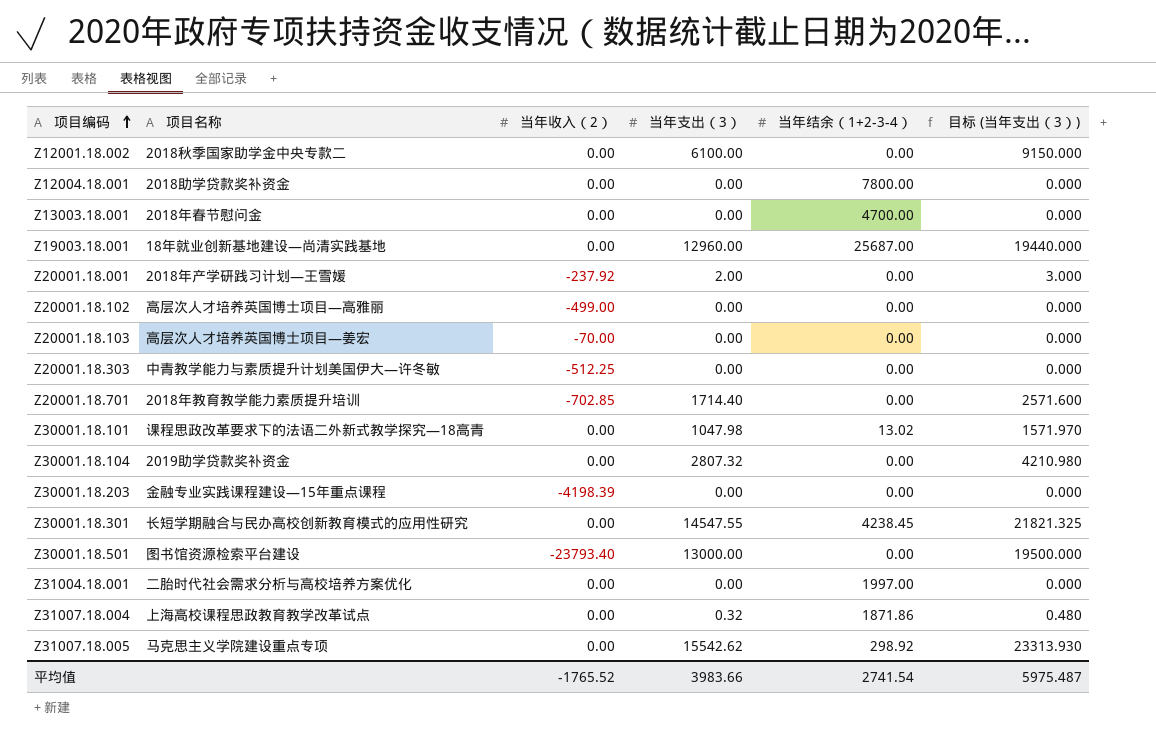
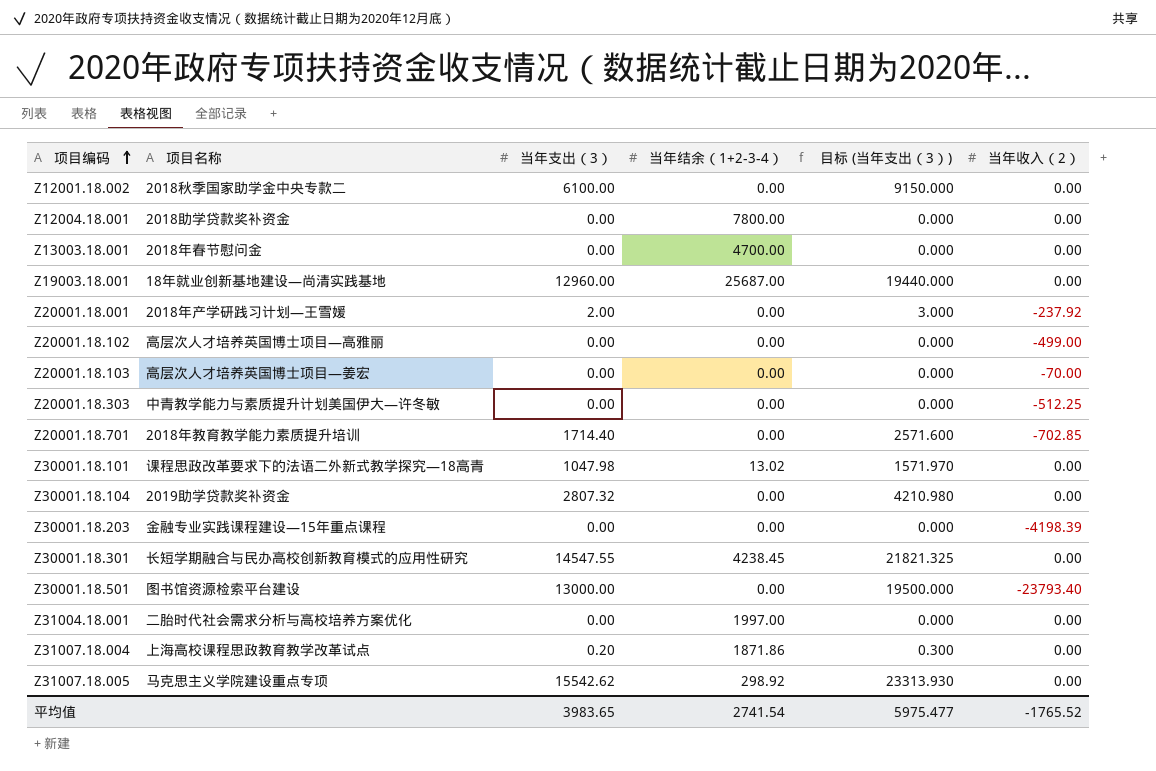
column 当年收入（2） | position: 3 -> 6
Z31007.18.004 | 当年支出（3）: 0.32 -> 0.20
Z31007.18.004 | 目标 (当年支出（3）): 0.480 -> 0.300
平均值 | 当年支出（3）: 3983.66 -> 3983.65
平均值 | 目标 (当年支出（3）): 5975.487 -> 5975.477

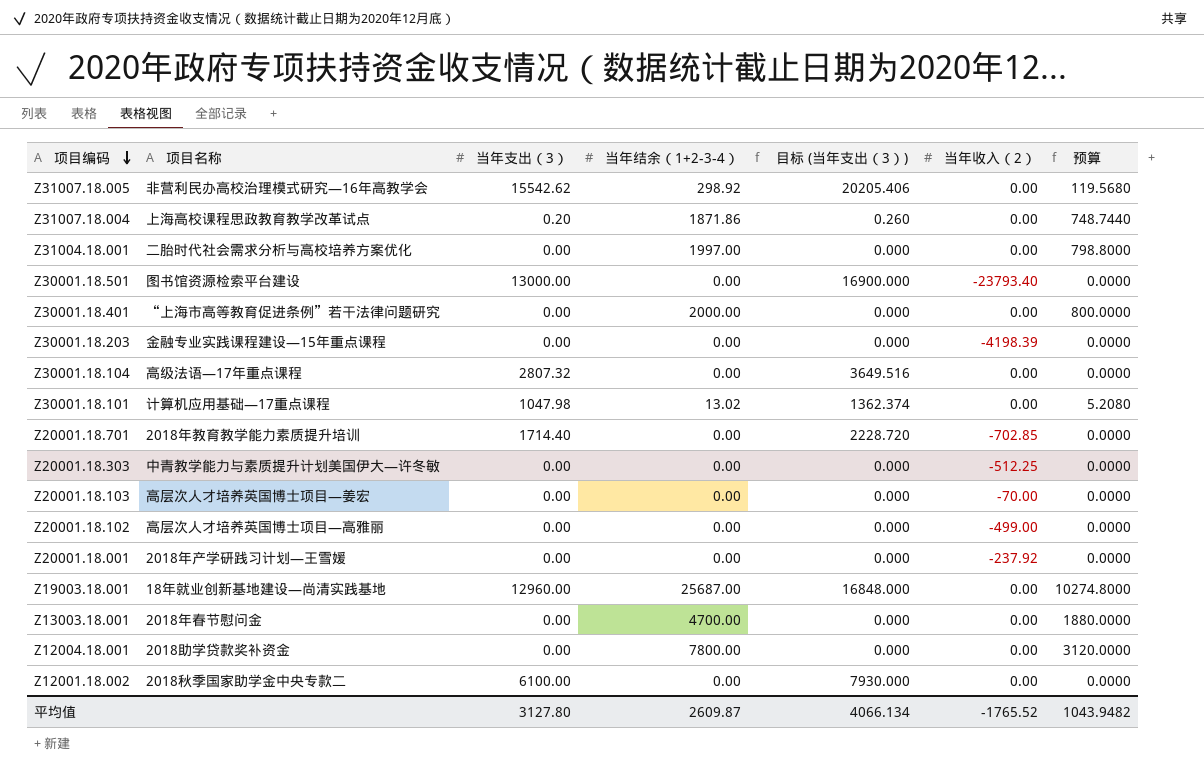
row order: 项目编码 ascending -> 项目编码 descending
column 目标 (当年支出（3）) | formula: [当年支出（3）] * 1.5 -> [当年支出（3）] * 1.3
column 预算 | formula: none -> [当年结余（1+2-3-4）] * 0.4
row Z30001.18.301: 长短学期融合与民办高校创新教育模式的应用性研究 | 14547.55 | 4238.45 | 21821.325 | 0.00 -> none
Z31007.18.005 | 项目名称: 马克思主义学院建设重点专项 -> 非营利民办高校治理模式研究—16年高教学会
row Z30001.18.401: none -> “上海市高等教育促进条例”若干法律问题研究 | 0.00 | 2000.00 | 0.000 | 0.00 | 800.0000
Z30001.18.104 | 项目名称: 2019助学贷款奖补资金 -> 高级法语—17年重点课程
Z30001.18.101 | 项目名称: 课程思政改革要求下的法语二外新式教学探究—18高青 -> 计算机应用基础—17重点课程
Z20001.18.001 | 当年支出（3）: 2.00 -> 0.00
平均值 | 当年支出（3）: 3983.65 -> 3127.80
平均值 | 当年结余（1+2-3-4）: 2741.54 -> 2609.87
平均值 | 目标 (当年支出（3）): 5975.477 -> 4066.134

